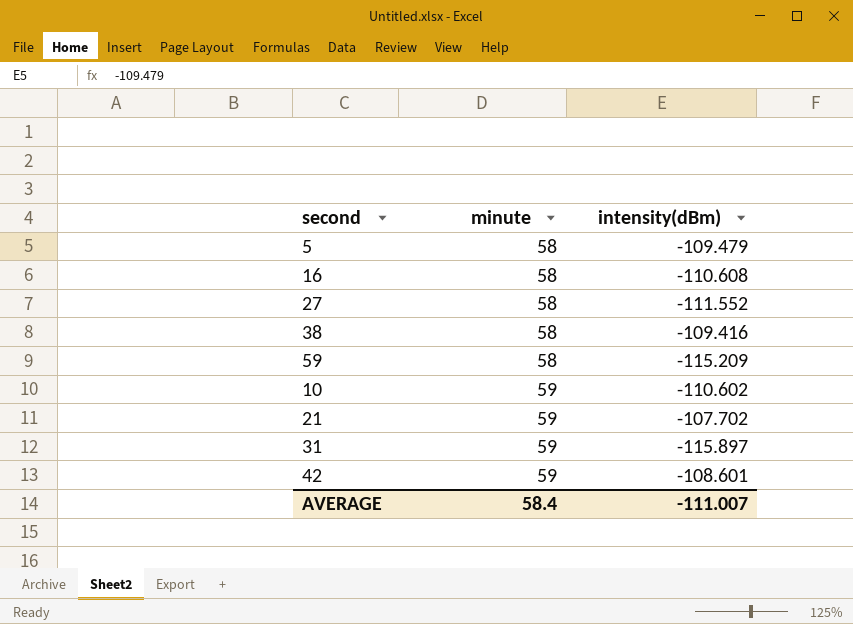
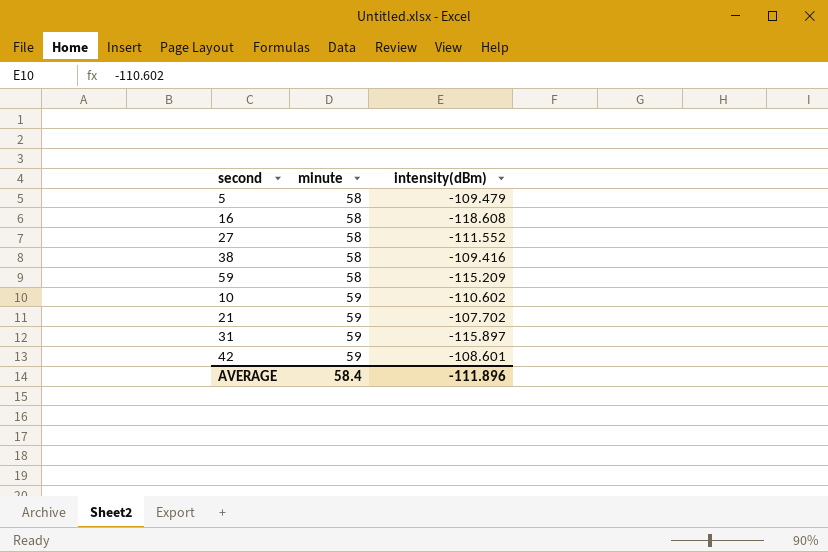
16 | intensity(dBm): -110.608 -> -118.608
AVERAGE | intensity(dBm): -111.007 -> -111.896

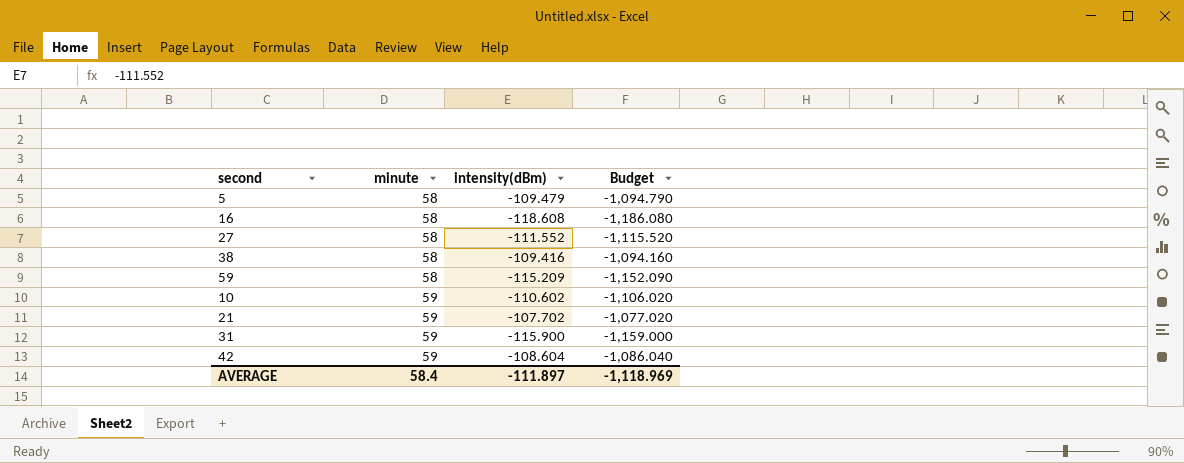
column Budget | formula: none -> [intensity(dBm)] * 10
31 | intensity(dBm): -115.897 -> -115.900
42 | intensity(dBm): -108.601 -> -108.604
AVERAGE | intensity(dBm): -111.896 -> -111.897

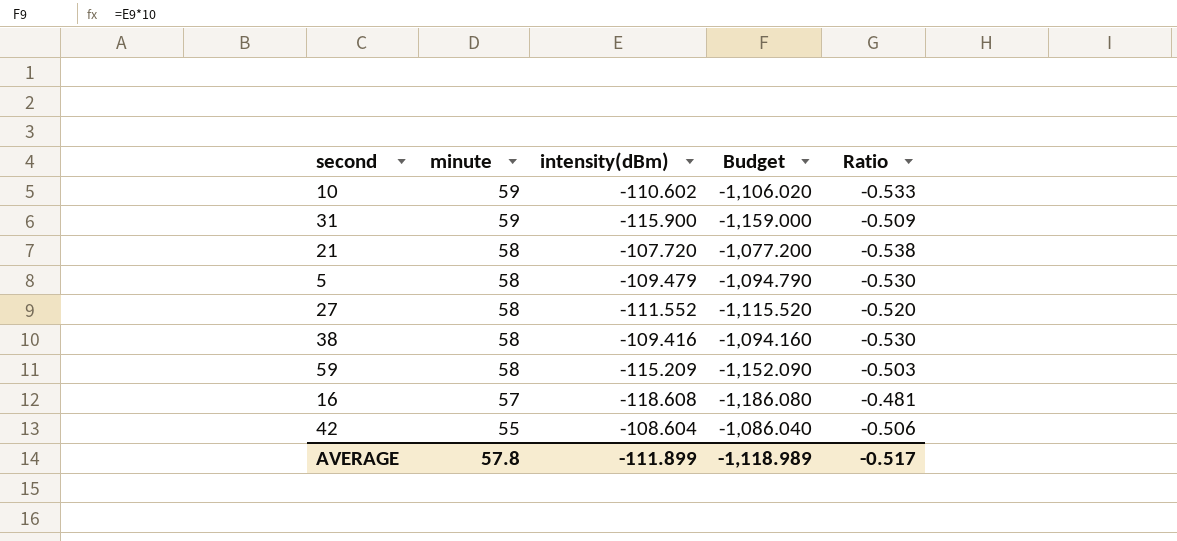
row order: minute ascending -> minute descending
column Ratio | formula: none -> [minute] / [intensity(dBm)]
21 | minute: 59 -> 58
21 | intensity(dBm): -107.702 -> -107.720
21 | Budget: -1,077.020 -> -1,077.200
16 | minute: 58 -> 57
42 | minute: 59 -> 55
AVERAGE | minute: 58.4 -> 57.8
AVERAGE | intensity(dBm): -111.897 -> -111.899
AVERAGE | Budget: -1,118.969 -> -1,118.989

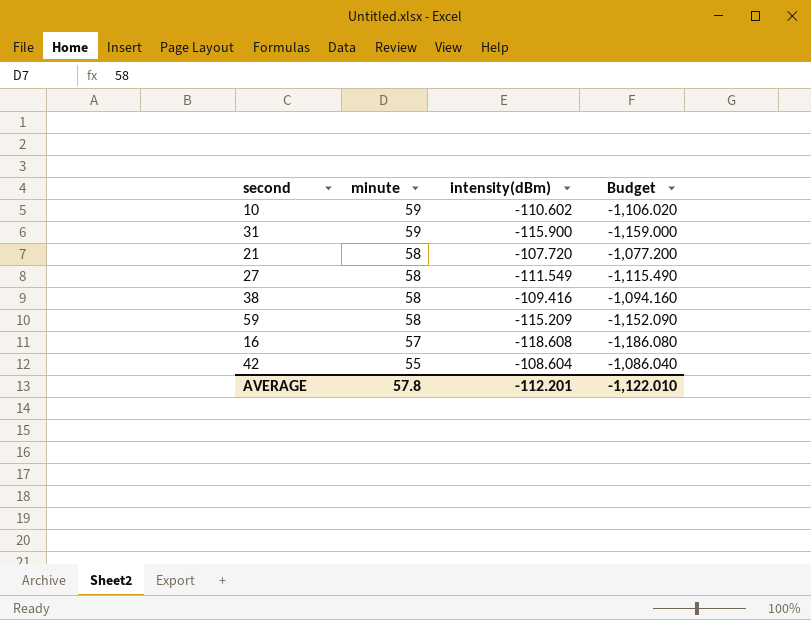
column Ratio | formula: [minute] / [intensity(dBm)] -> none
row 5: 58 | -109.479 | -1,094.790 | -0.530 -> none
27 | intensity(dBm): -111.552 -> -111.549
27 | Budget: -1,115.520 -> -1,115.490
AVERAGE | intensity(dBm): -111.899 -> -112.201
AVERAGE | Budget: -1,118.989 -> -1,122.010

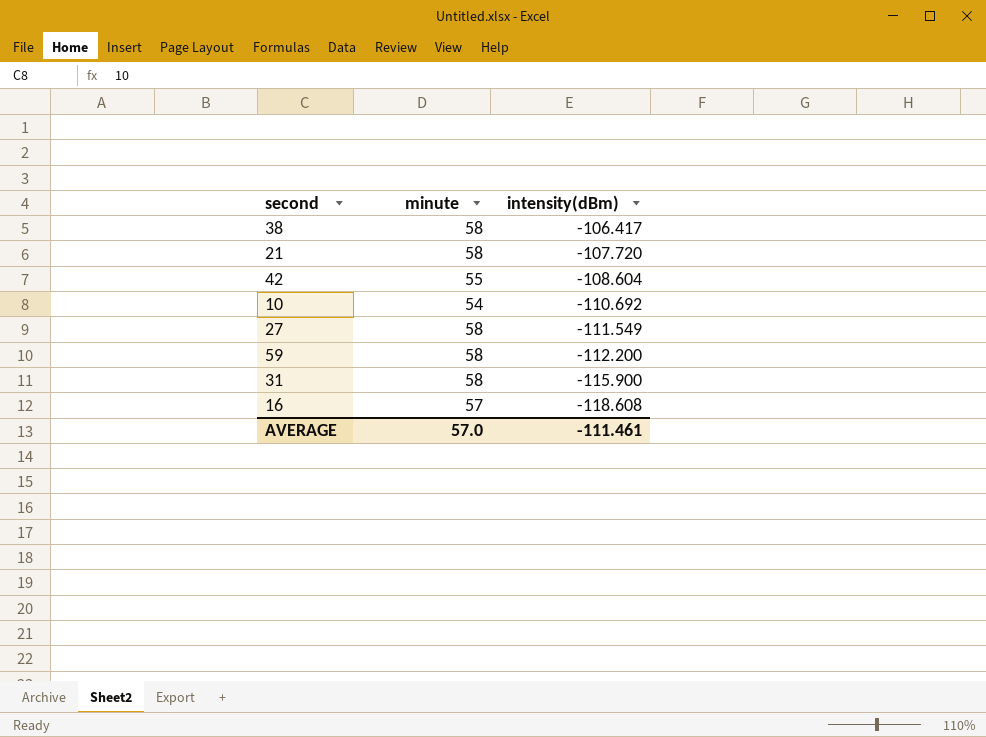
row order: minute descending -> intensity(dBm) descending
column Budget | formula: [intensity(dBm)] * 10 -> none
38 | intensity(dBm): -109.416 -> -106.417
10 | minute: 59 -> 54
10 | intensity(dBm): -110.602 -> -110.692
59 | intensity(dBm): -115.209 -> -112.200
31 | minute: 59 -> 58
AVERAGE | minute: 57.8 -> 57.0
AVERAGE | intensity(dBm): -112.201 -> -111.461

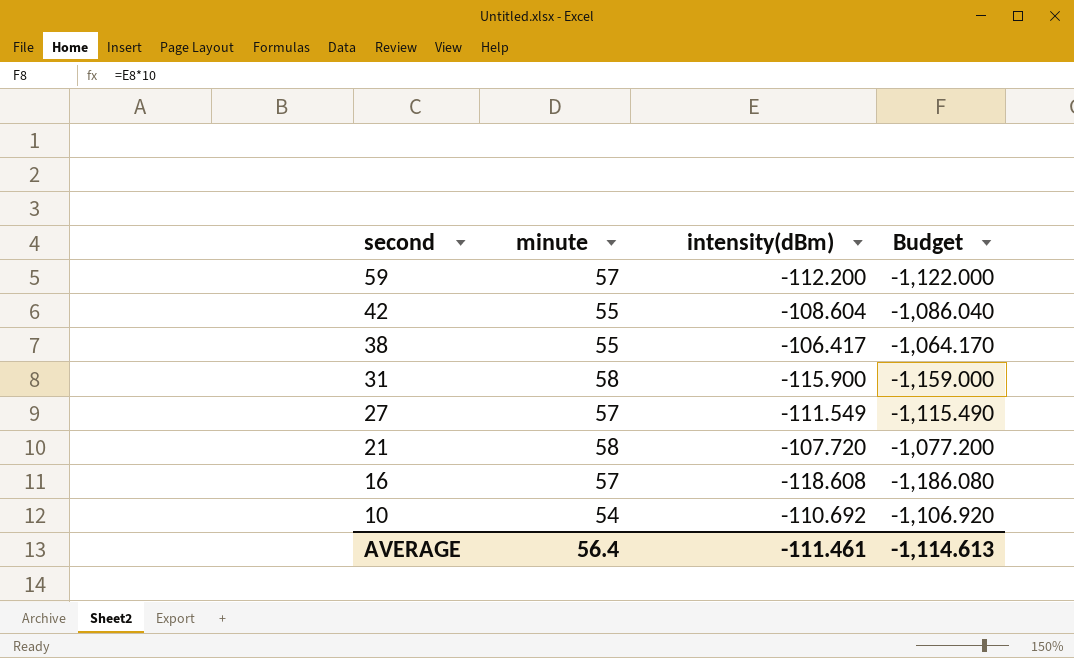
row order: intensity(dBm) descending -> second descending
column Budget | formula: none -> [intensity(dBm)] * 10
59 | minute: 58 -> 57
38 | minute: 58 -> 55
27 | minute: 58 -> 57
AVERAGE | minute: 57.0 -> 56.4

